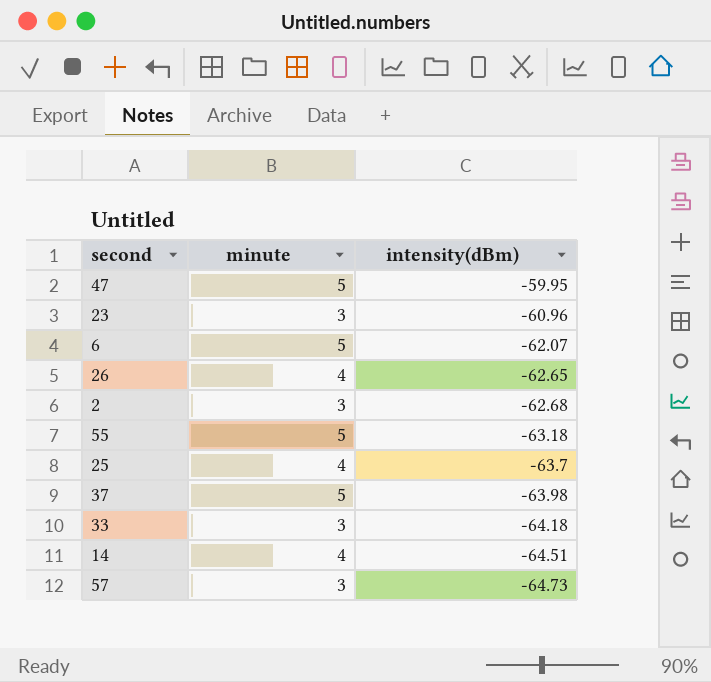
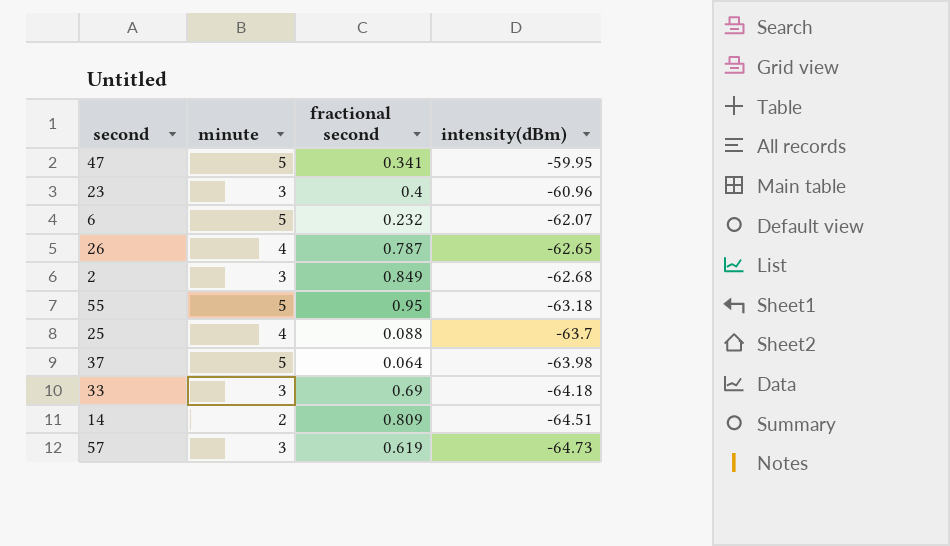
column fractional second | position: none -> 3
14 | minute: 4 -> 2

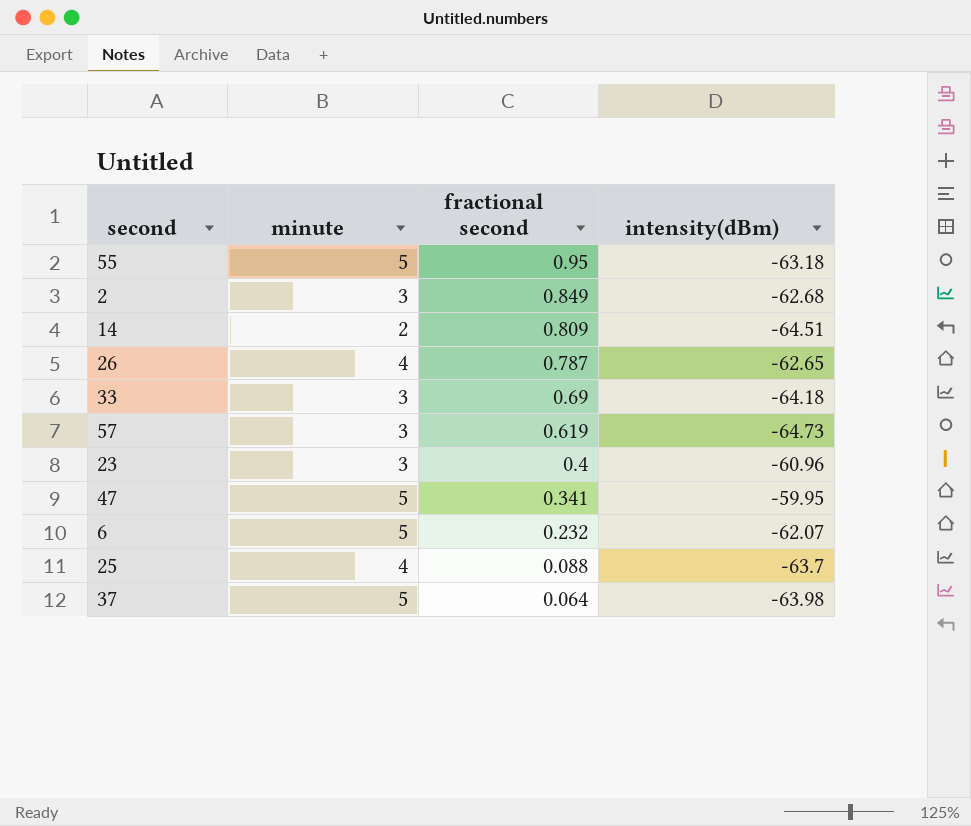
row order: intensity(dBm) descending -> fractional second descending

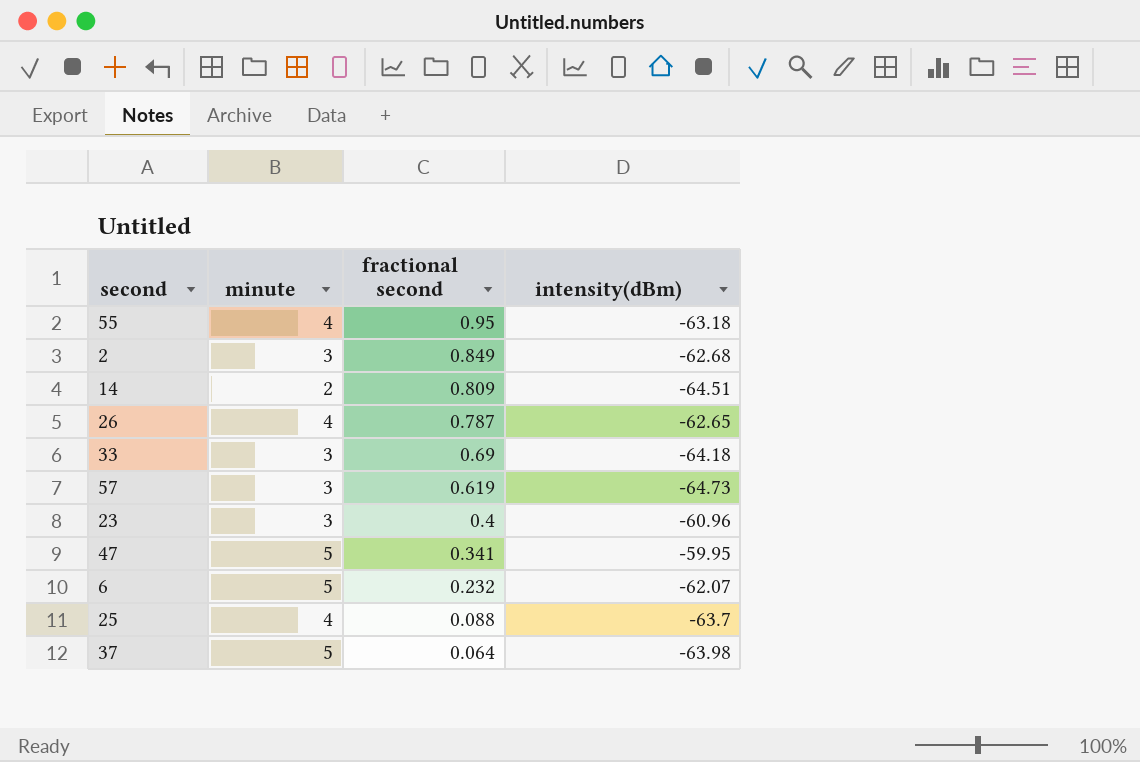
55 | minute: 5 -> 4

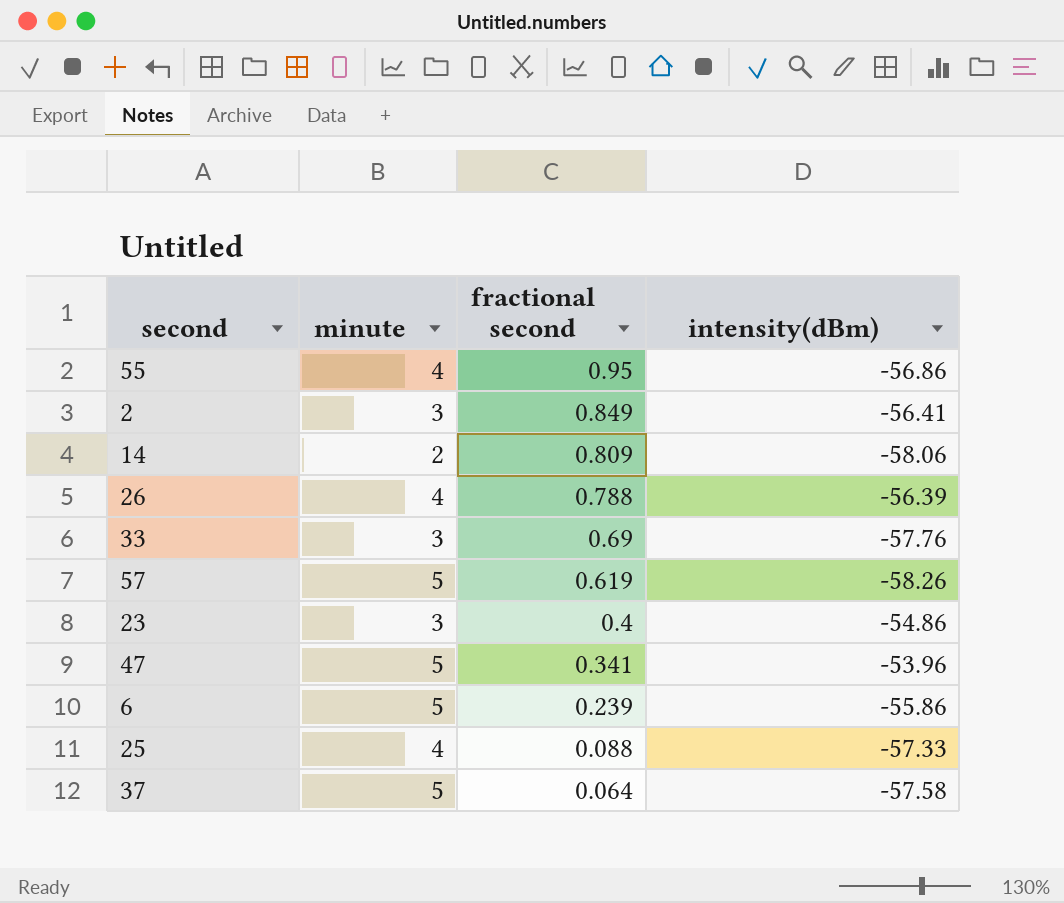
55 | intensity(dBm): -63.18 -> -56.86
2 | intensity(dBm): -62.68 -> -56.41
14 | intensity(dBm): -64.51 -> -58.06
26 | fractional second: 0.787 -> 0.788
26 | intensity(dBm): -62.65 -> -56.39
33 | intensity(dBm): -64.18 -> -57.76
57 | minute: 3 -> 5
57 | intensity(dBm): -64.73 -> -58.26
23 | intensity(dBm): -60.96 -> -54.86
47 | intensity(dBm): -59.95 -> -53.96
6 | fractional second: 0.232 -> 0.239
6 | intensity(dBm): -62.07 -> -55.86
25 | intensity(dBm): -63.7 -> -57.33
37 | intensity(dBm): -63.98 -> -57.58

